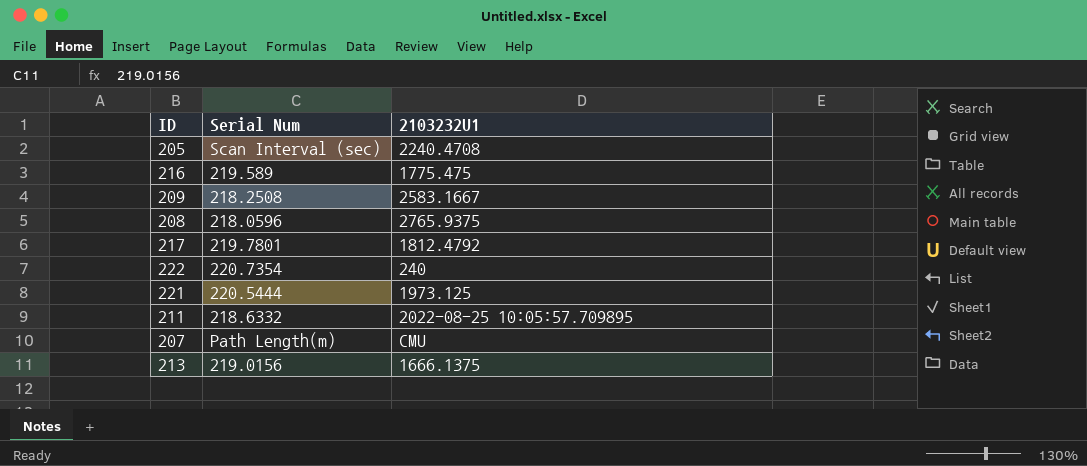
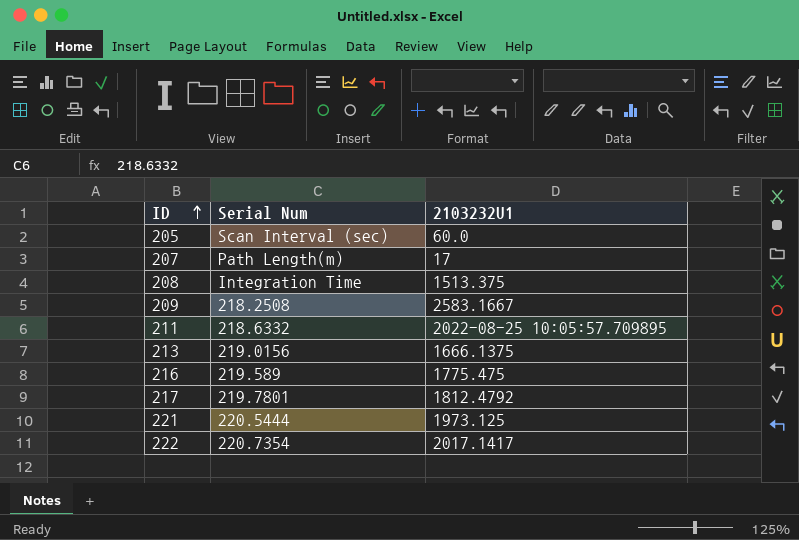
row order: none -> ID ascending
205 | 2103232U1: 2240.4708 -> 60.0
207 | 2103232U1: CMU -> 17
208 | Serial Num: 218.0596 -> Integration Time
208 | 2103232U1: 2765.9375 -> 1513.375
222 | 2103232U1: 240 -> 2017.1417

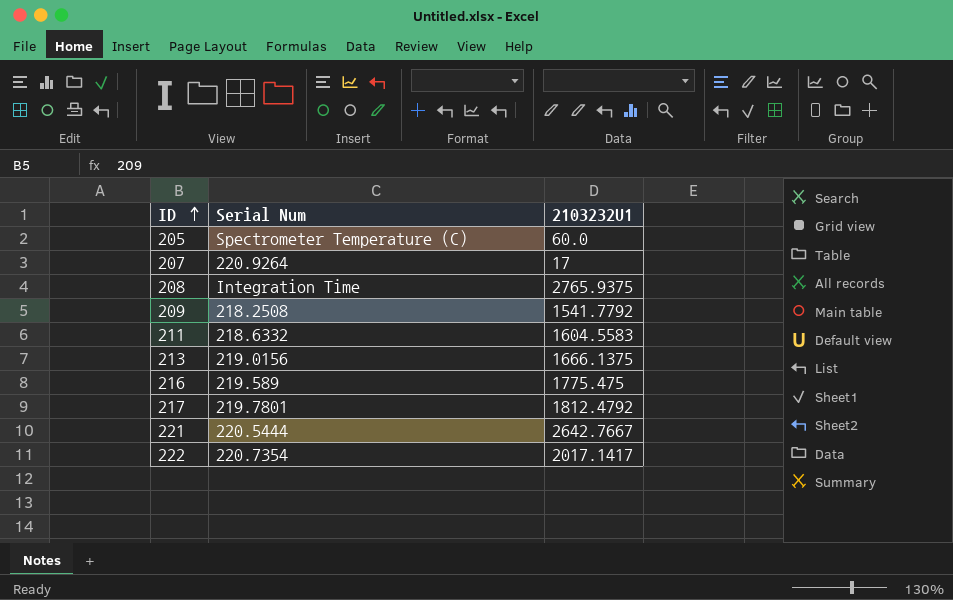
205 | Serial Num: Scan Interval (sec) -> Spectrometer Temperature (C)
207 | Serial Num: Path Length(m) -> 220.9264
208 | 2103232U1: 1513.375 -> 2765.9375
209 | 2103232U1: 2583.1667 -> 1541.7792
211 | 2103232U1: 2022-08-25 10:05:57.709895 -> 1604.5583
221 | 2103232U1: 1973.125 -> 2642.7667

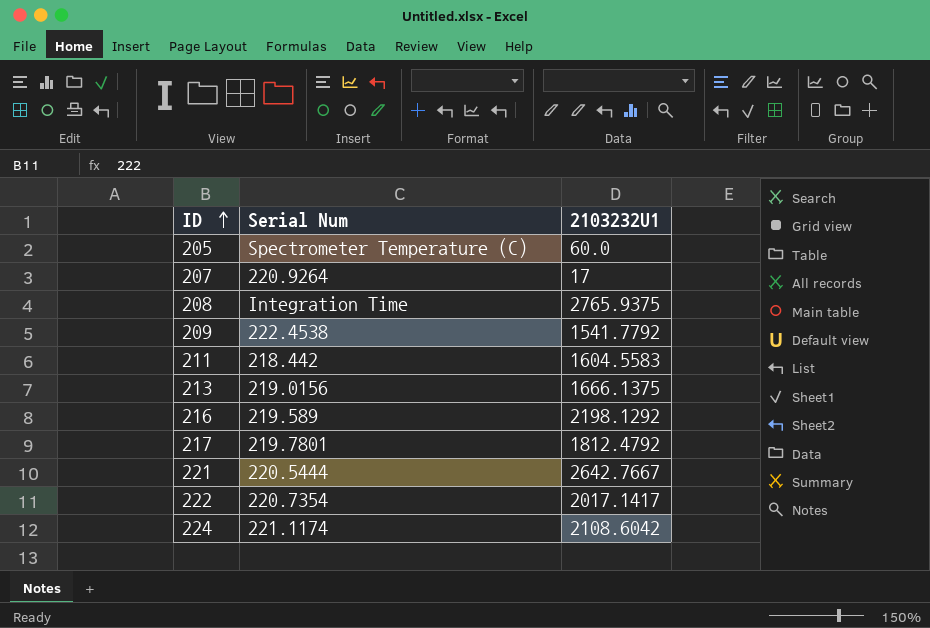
209 | Serial Num: 218.2508 -> 222.4538
211 | Serial Num: 218.6332 -> 218.442
216 | 2103232U1: 1775.475 -> 2198.1292
row 224: none -> 221.1174 | 2108.6042

